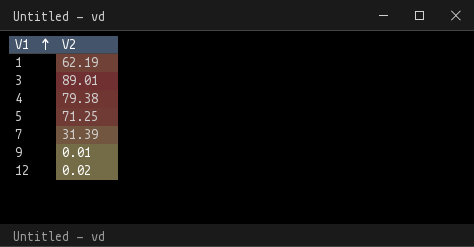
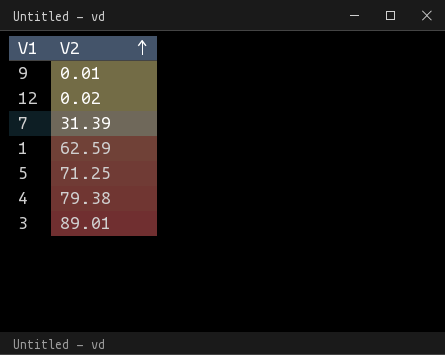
row order: V1 ascending -> V2 ascending
1 | V2: 62.19 -> 62.59

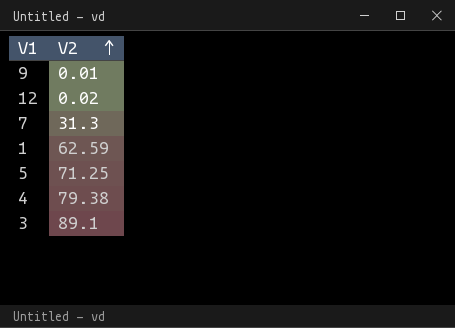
7 | V2: 31.39 -> 31.3
3 | V2: 89.01 -> 89.1

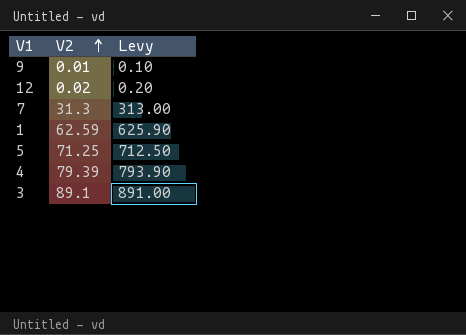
column Levy | formula: none -> [V2] * 10
4 | V2: 79.38 -> 79.39

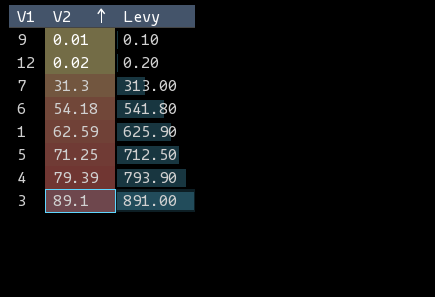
row 6: none -> 54.18 | 541.80

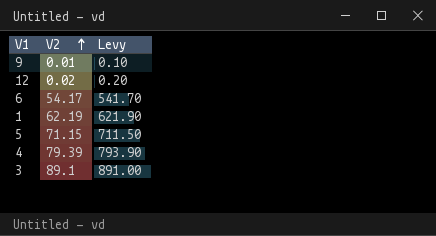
row 7: 31.3 | 313.00 -> none
6 | V2: 54.18 -> 54.17
6 | Levy: 541.80 -> 541.70
1 | V2: 62.59 -> 62.19
1 | Levy: 625.90 -> 621.90
5 | V2: 71.25 -> 71.15
5 | Levy: 712.50 -> 711.50

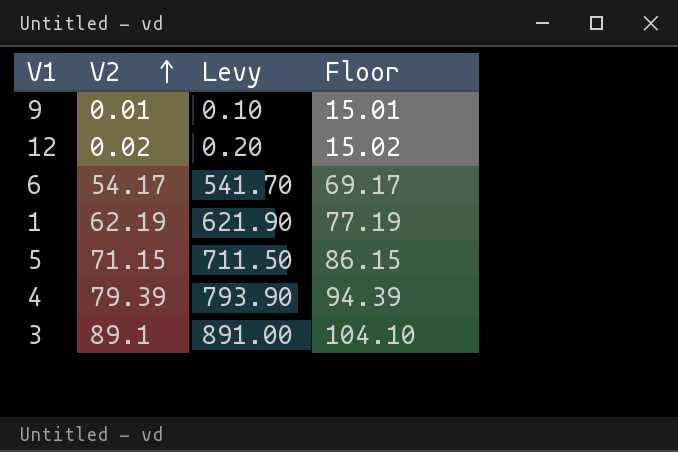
column Floor | formula: none -> [V2] + 15

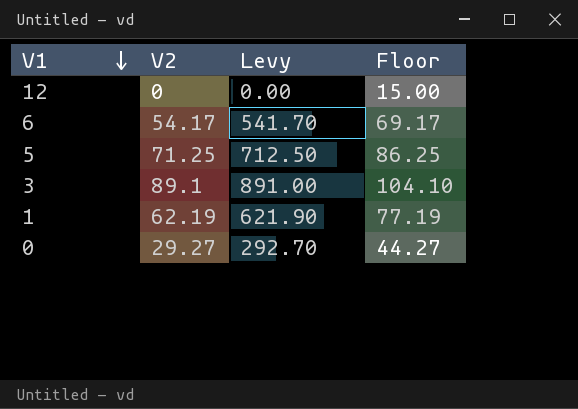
row order: V2 ascending -> V1 descending
row 9: 0.01 | 0.10 | 15.01 -> none
row 4: 79.39 | 793.90 | 94.39 -> none
12 | V2: 0.02 -> 0
12 | Levy: 0.20 -> 0.00
12 | Floor: 15.02 -> 15.00
5 | V2: 71.15 -> 71.25
5 | Levy: 711.50 -> 712.50
5 | Floor: 86.15 -> 86.25
row 0: none -> 29.27 | 292.70 | 44.27

